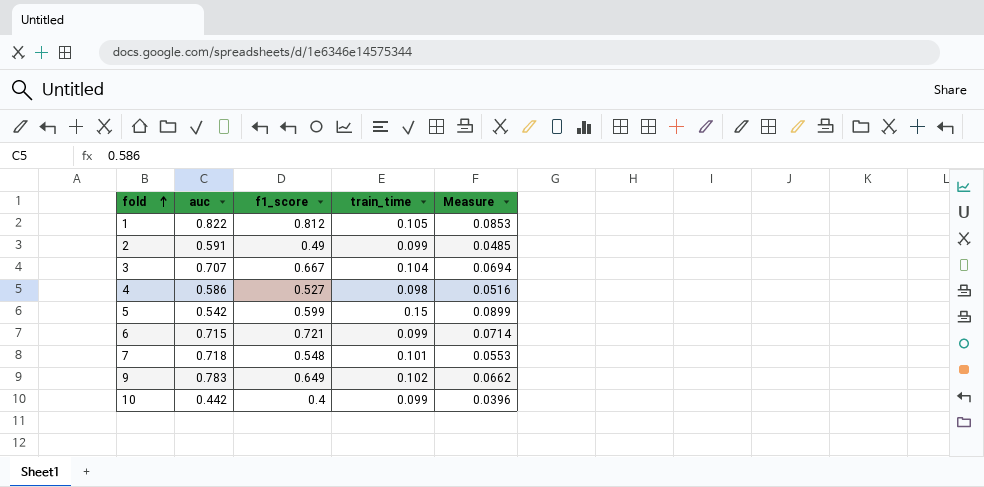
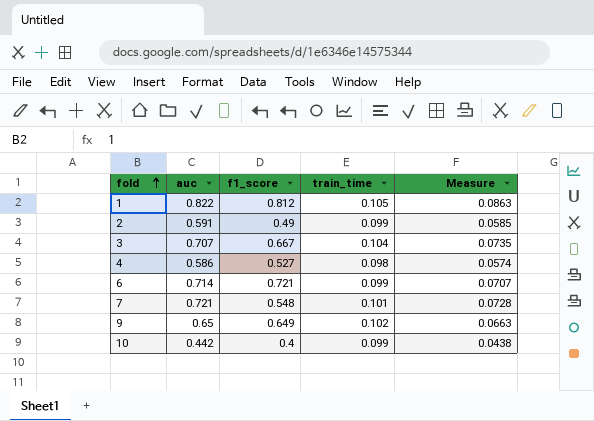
column Measure | formula: [f1_score] * [train_time] -> [auc] * [train_time]
row 5: 0.542 | 0.599 | 0.15 | 0.0899 -> none
6 | auc: 0.715 -> 0.714
7 | auc: 0.718 -> 0.721
9 | auc: 0.783 -> 0.65

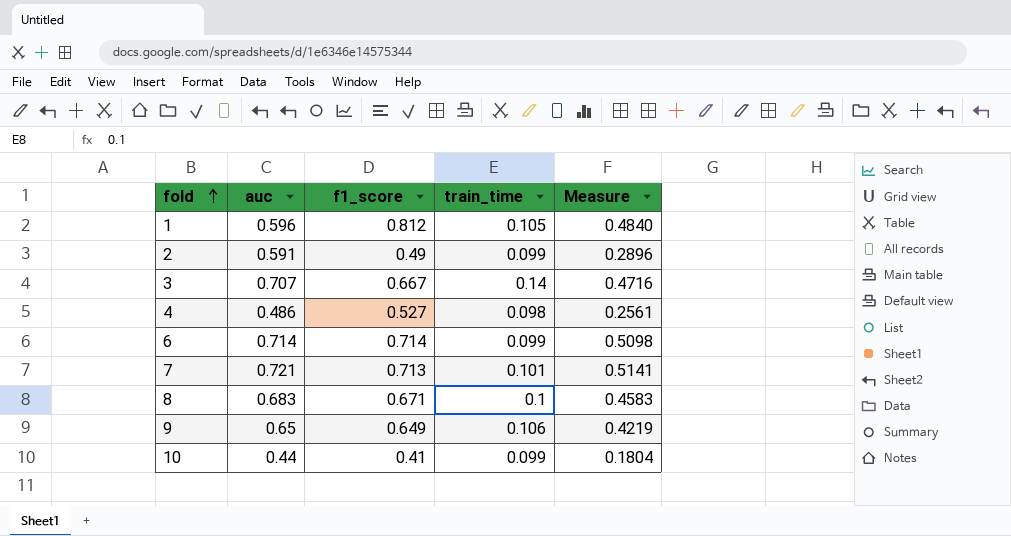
column Measure | formula: [auc] * [train_time] -> [auc] * [f1_score]
1 | auc: 0.822 -> 0.596
3 | train_time: 0.104 -> 0.14
4 | auc: 0.586 -> 0.486
6 | f1_score: 0.721 -> 0.714
7 | f1_score: 0.548 -> 0.713
row 8: none -> 0.683 | 0.671 | 0.1 | 0.4583
9 | train_time: 0.102 -> 0.106
10 | auc: 0.442 -> 0.44
10 | f1_score: 0.4 -> 0.41

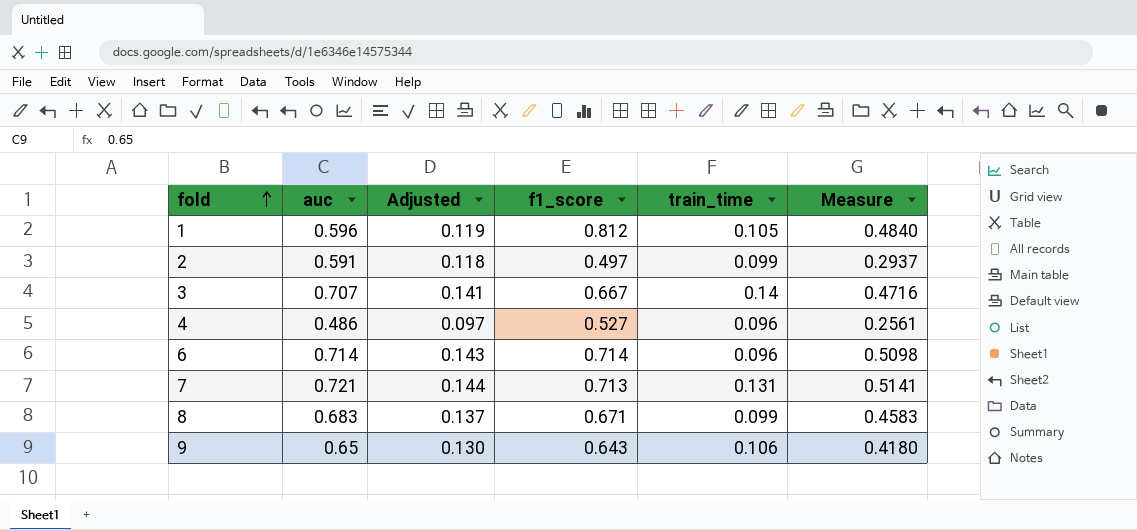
column Adjusted | formula: none -> [auc] * 0.2
row 10: 0.44 | 0.41 | 0.099 | 0.1804 -> none
2 | f1_score: 0.49 -> 0.497
2 | Measure: 0.2896 -> 0.2937
4 | train_time: 0.098 -> 0.096
6 | train_time: 0.099 -> 0.096
7 | train_time: 0.101 -> 0.131
8 | train_time: 0.1 -> 0.099
9 | f1_score: 0.649 -> 0.643
9 | Measure: 0.4219 -> 0.4180

